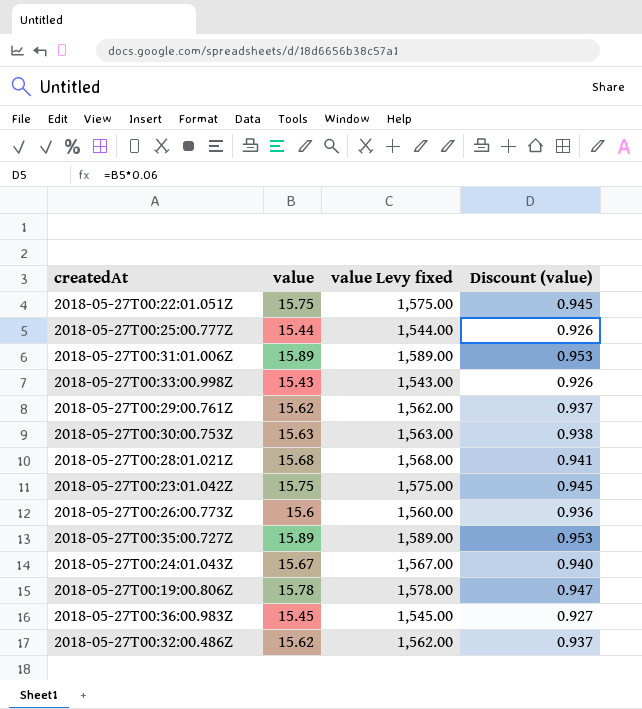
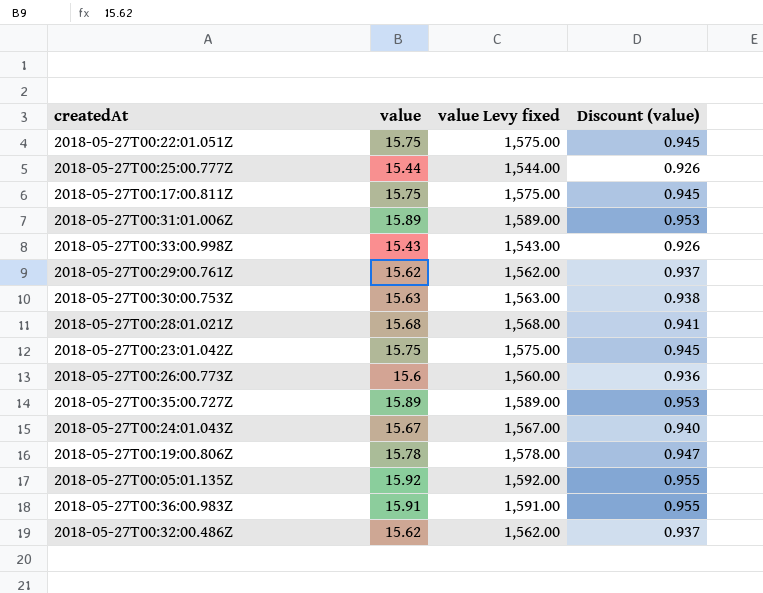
row 2018-05-27T00:17:00.811Z: none -> 15.75 | 1,575.00 | 0.945
row 2018-05-27T00:05:01.135Z: none -> 15.92 | 1,592.00 | 0.955
2018-05-27T00:36:00.983Z | value: 15.45 -> 15.91
2018-05-27T00:36:00.983Z | value Levy fixed: 1,545.00 -> 1,591.00
2018-05-27T00:36:00.983Z | Discount (value): 0.927 -> 0.955

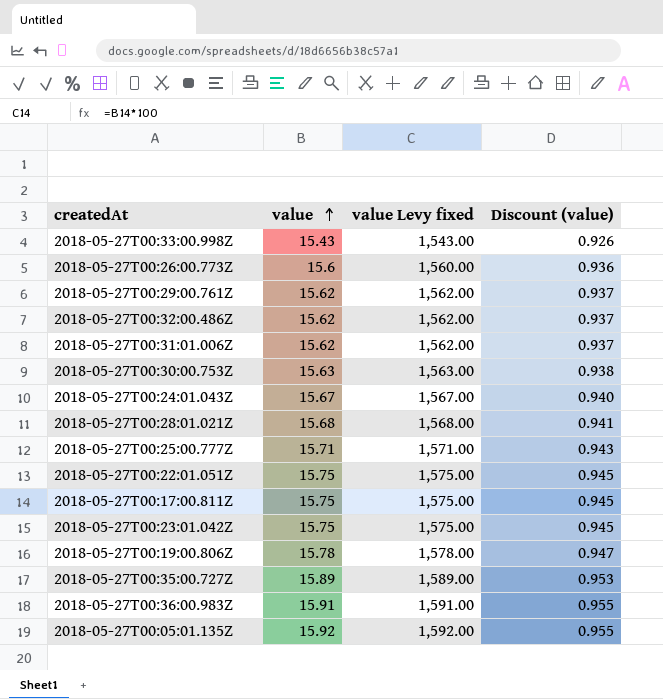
row order: none -> value ascending
2018-05-27T00:31:01.006Z | value: 15.89 -> 15.62
2018-05-27T00:31:01.006Z | value Levy fixed: 1,589.00 -> 1,562.00
2018-05-27T00:31:01.006Z | Discount (value): 0.953 -> 0.937
2018-05-27T00:25:00.777Z | value: 15.44 -> 15.71
2018-05-27T00:25:00.777Z | value Levy fixed: 1,544.00 -> 1,571.00
2018-05-27T00:25:00.777Z | Discount (value): 0.926 -> 0.943

